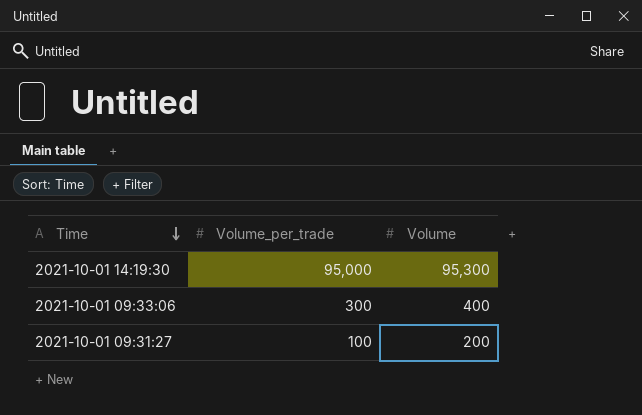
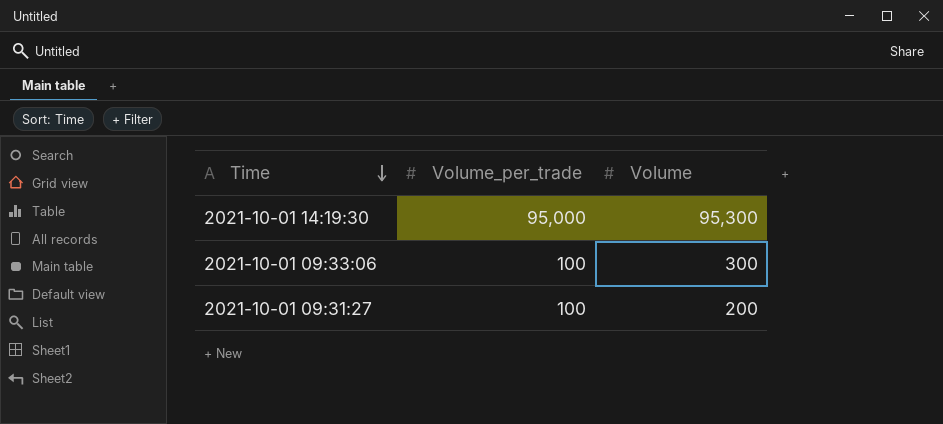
2021-10-01 09:33:06 | Volume_per_trade: 300 -> 100
2021-10-01 09:33:06 | Volume: 400 -> 300

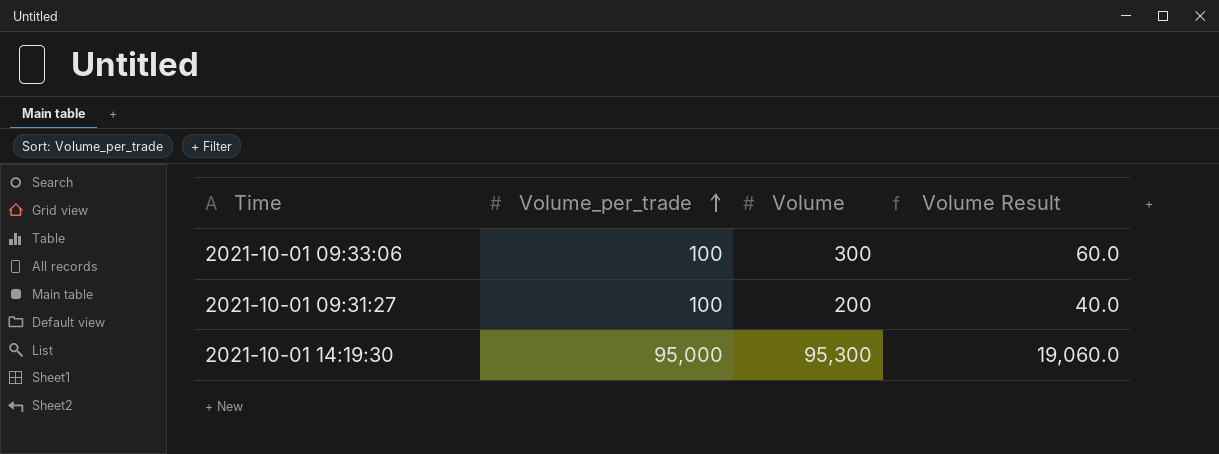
row order: Time descending -> Volume_per_trade ascending
column Volume Result | formula: none -> [Volume] * 0.2

